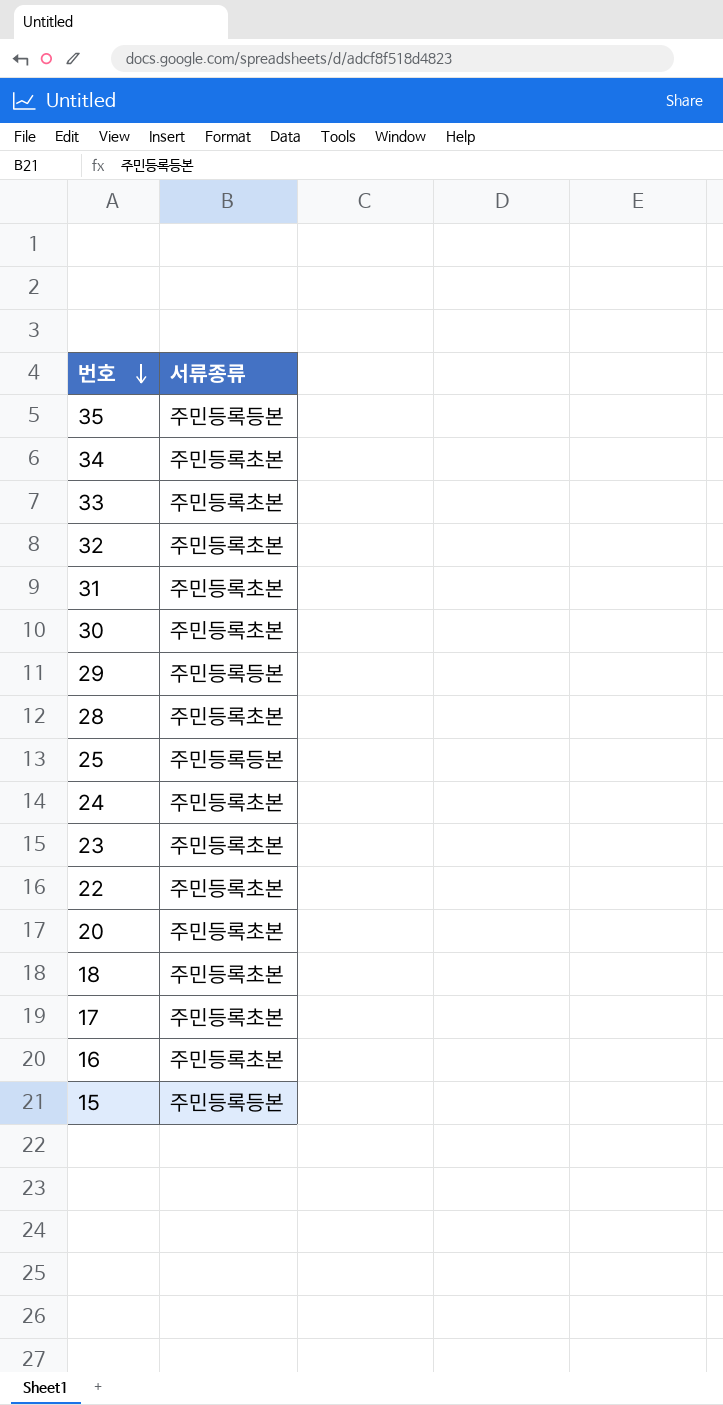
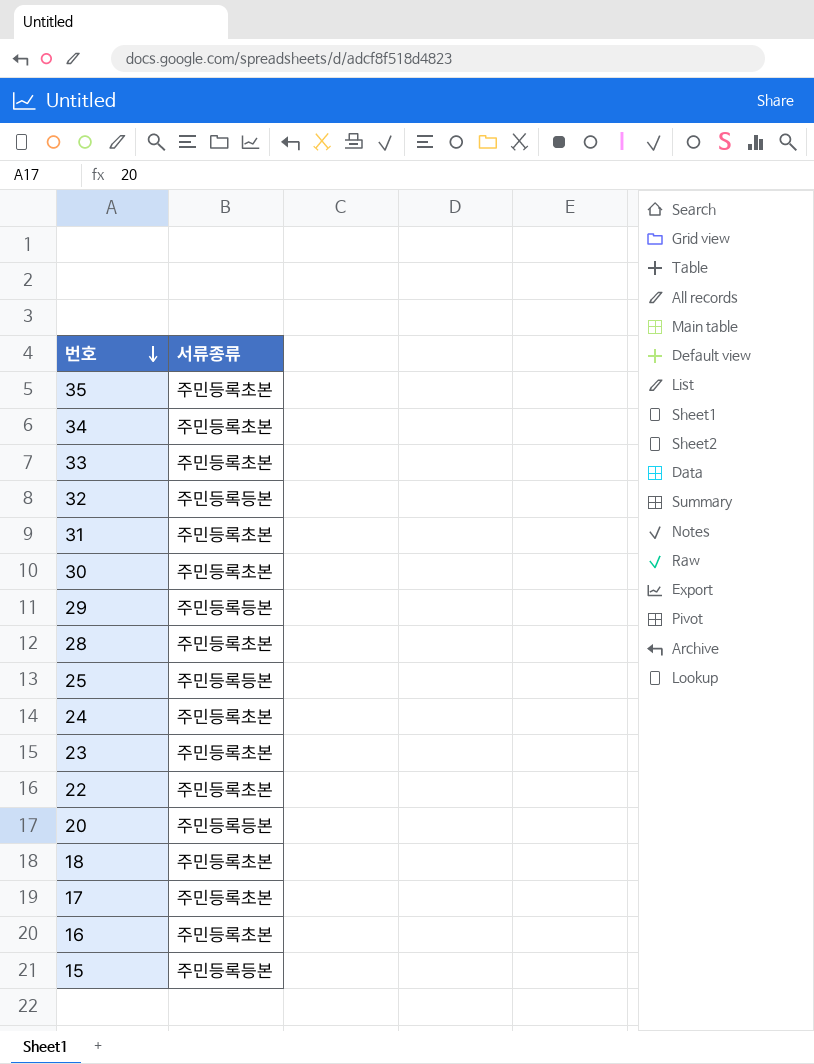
35 | 서류종류: 주민등록등본 -> 주민등록초본
32 | 서류종류: 주민등록초본 -> 주민등록등본
20 | 서류종류: 주민등록초본 -> 주민등록등본

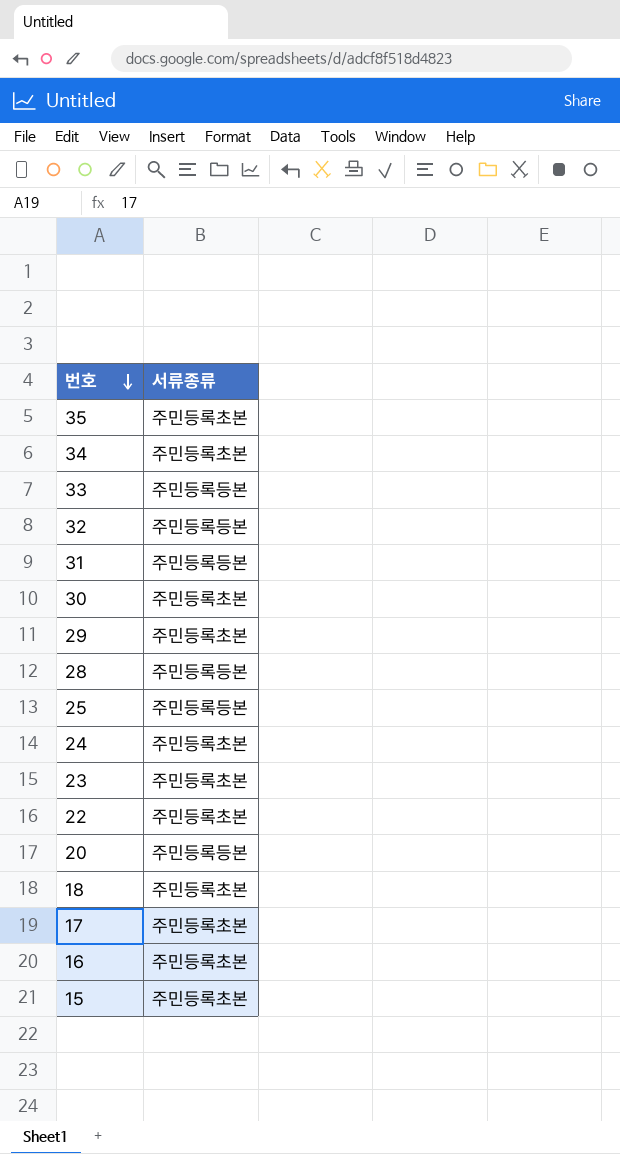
33 | 서류종류: 주민등록초본 -> 주민등록등본
31 | 서류종류: 주민등록초본 -> 주민등록등본
29 | 서류종류: 주민등록등본 -> 주민등록초본
28 | 서류종류: 주민등록초본 -> 주민등록등본
15 | 서류종류: 주민등록등본 -> 주민등록초본

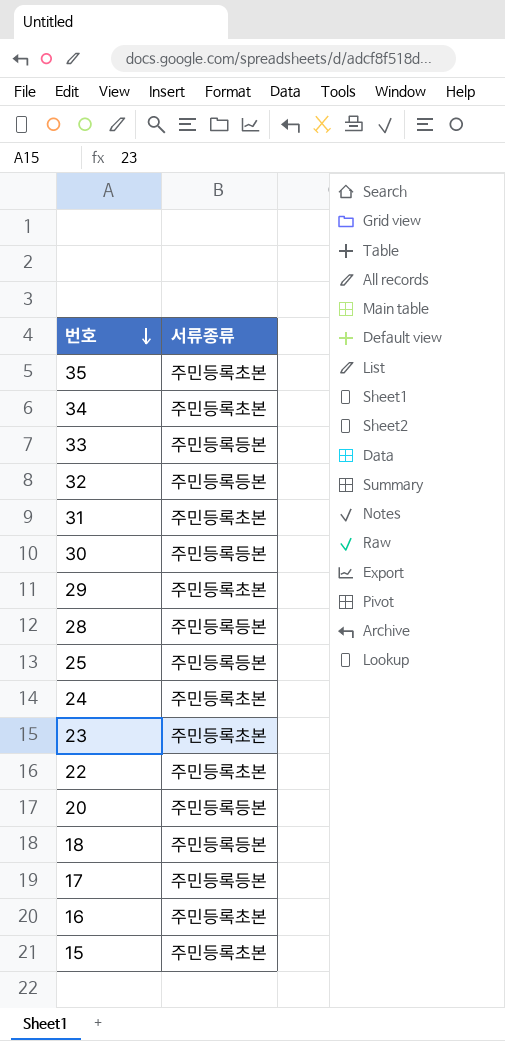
31 | 서류종류: 주민등록등본 -> 주민등록초본
30 | 서류종류: 주민등록초본 -> 주민등록등본
18 | 서류종류: 주민등록초본 -> 주민등록등본
17 | 서류종류: 주민등록초본 -> 주민등록등본

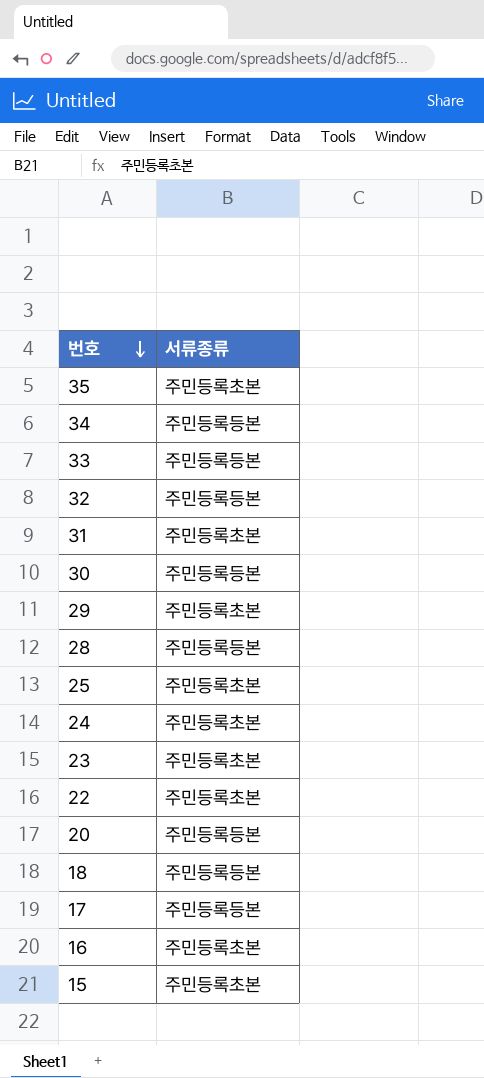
34 | 서류종류: 주민등록초본 -> 주민등록등본
25 | 서류종류: 주민등록등본 -> 주민등록초본

